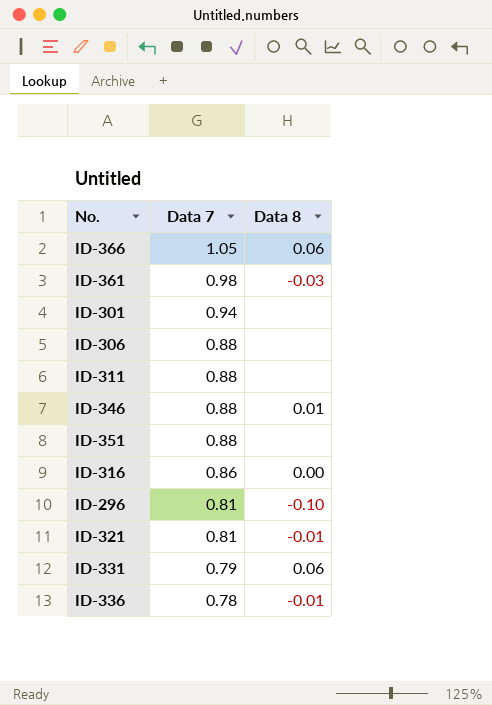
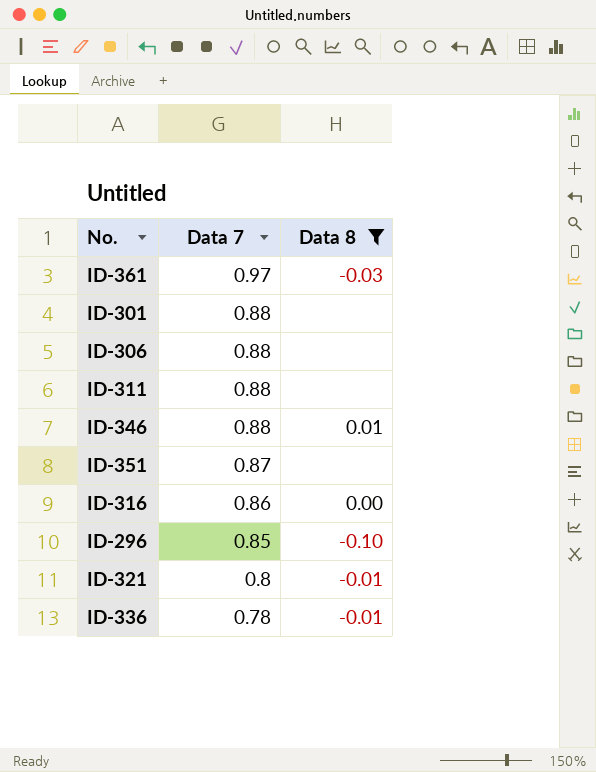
filter: none -> Data 8 != 0.06
ID-361 | Data 7: 0.98 -> 0.97
ID-301 | Data 7: 0.94 -> 0.88
ID-351 | Data 7: 0.88 -> 0.87
ID-296 | Data 7: 0.81 -> 0.85
ID-321 | Data 7: 0.81 -> 0.8

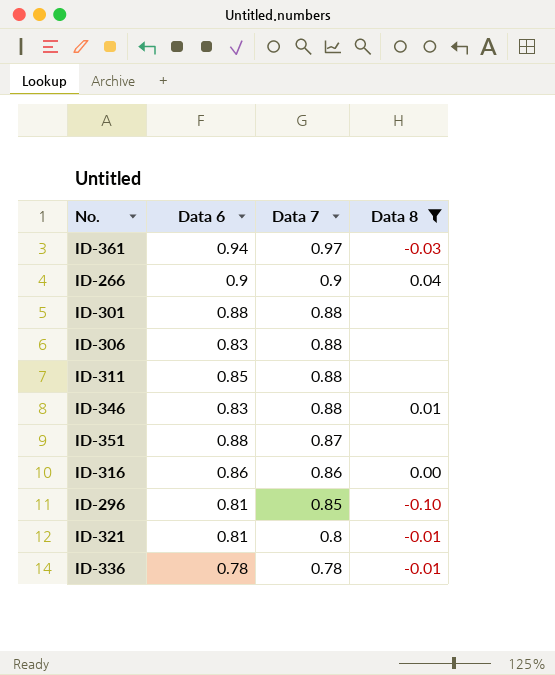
column Data 6 | position: none -> 2
row ID-266: none -> 0.9 | 0.9 | 0.04

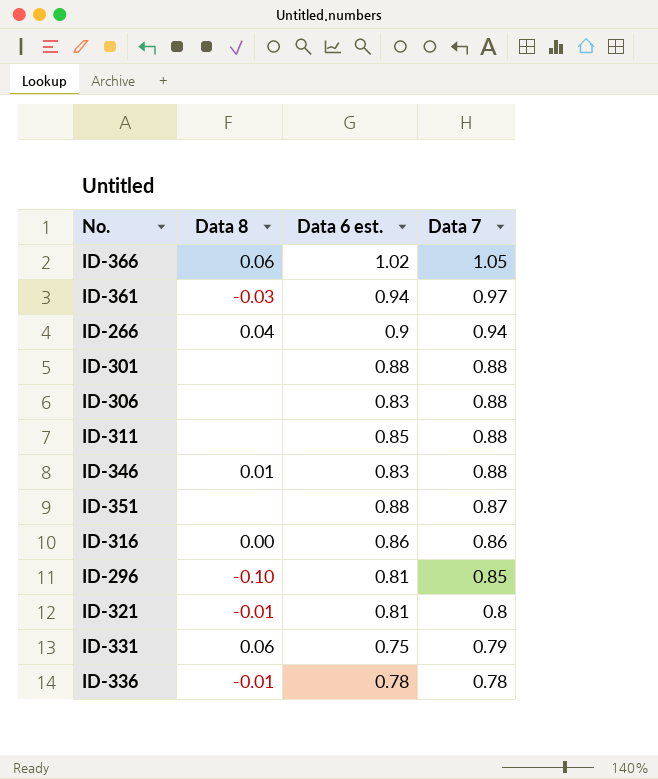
filter: Data 8 != 0.06 -> none
column Data 8 | position: 4 -> 2
column name: Data 6 -> Data 6 est.
ID-266 | Data 7: 0.9 -> 0.94

